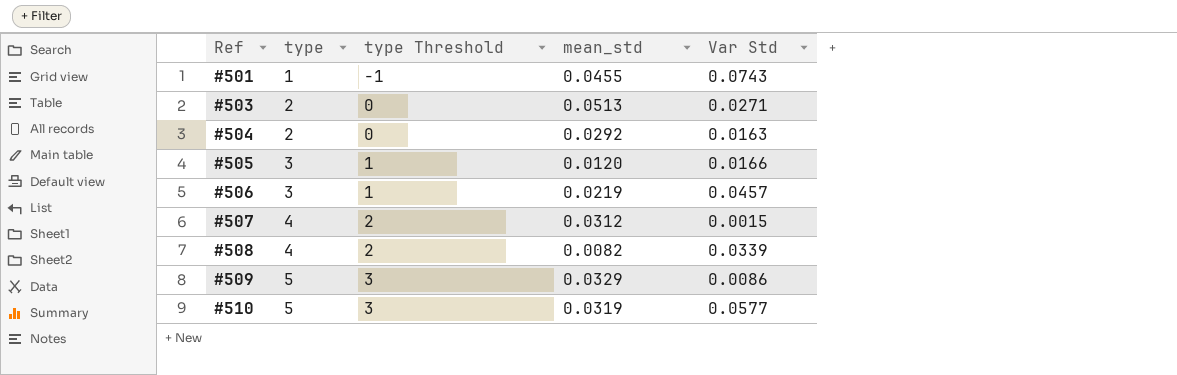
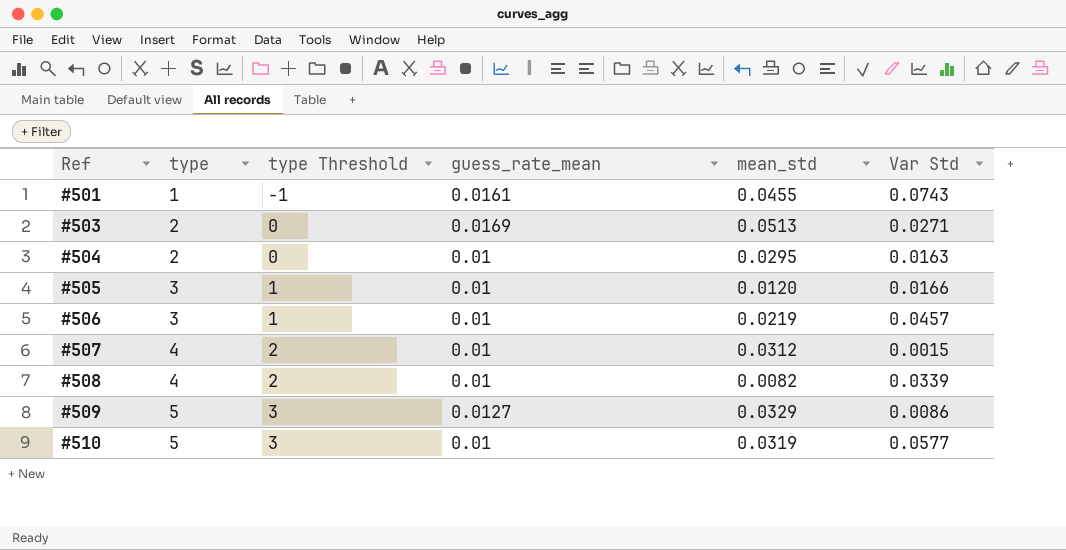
column guess_rate_mean | position: none -> 4
#504 | mean_std: 0.0292 -> 0.0295

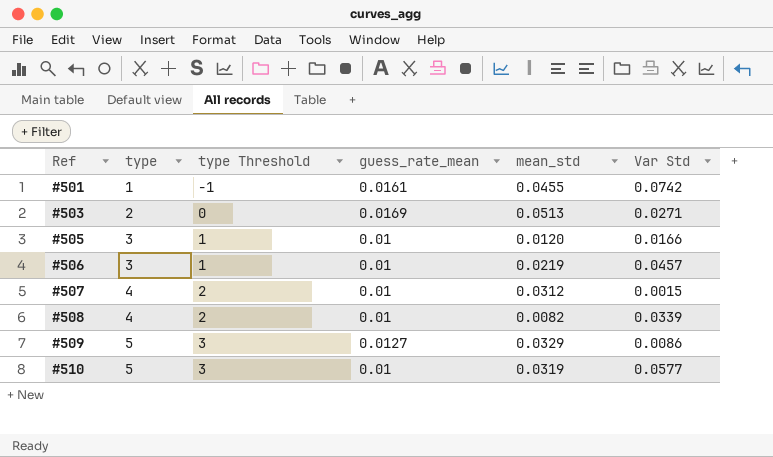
row #504: 2 | 0 | 0.01 | 0.0295 | 0.0163 -> none
#501 | Var Std: 0.0743 -> 0.0742

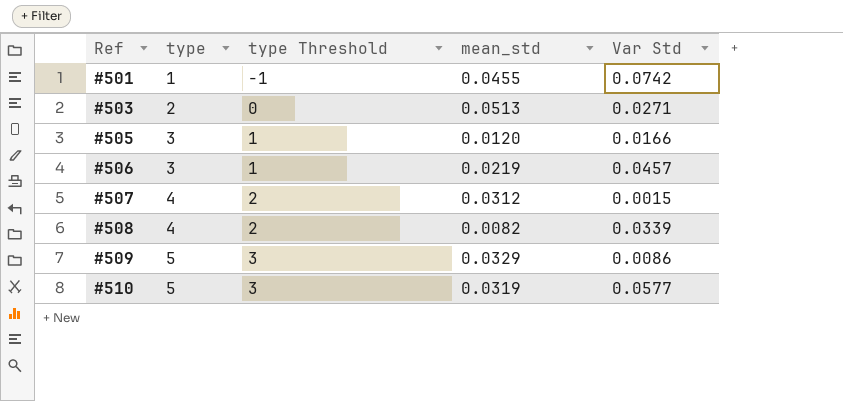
column guess_rate_mean | position: 4 -> none

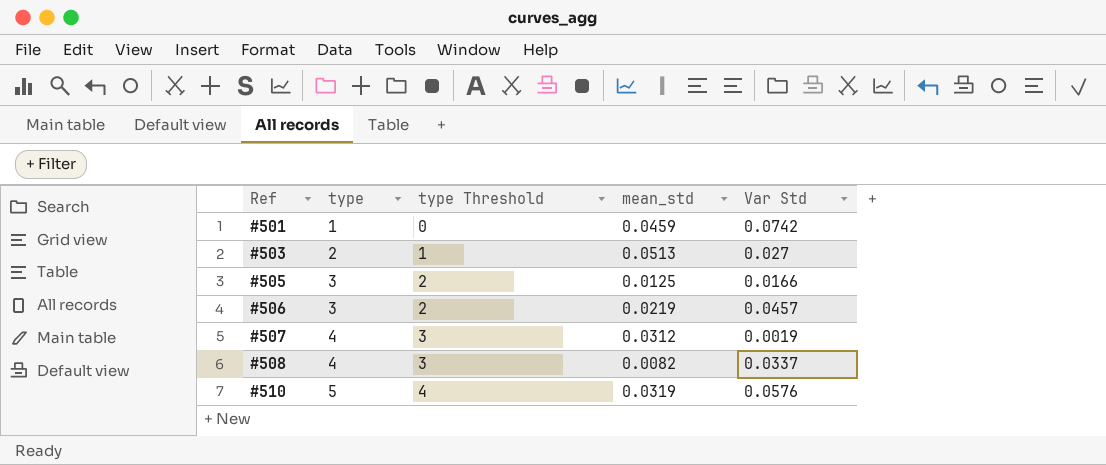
column type Threshold | formula: [type] - 2 -> [type] - 1
row #509: 5 | 3 | 0.0329 | 0.0086 -> none
#501 | mean_std: 0.0455 -> 0.0459
#503 | Var Std: 0.0271 -> 0.027
#505 | mean_std: 0.0120 -> 0.0125
#507 | Var Std: 0.0015 -> 0.0019
#508 | Var Std: 0.0339 -> 0.0337
#510 | Var Std: 0.0577 -> 0.0576

